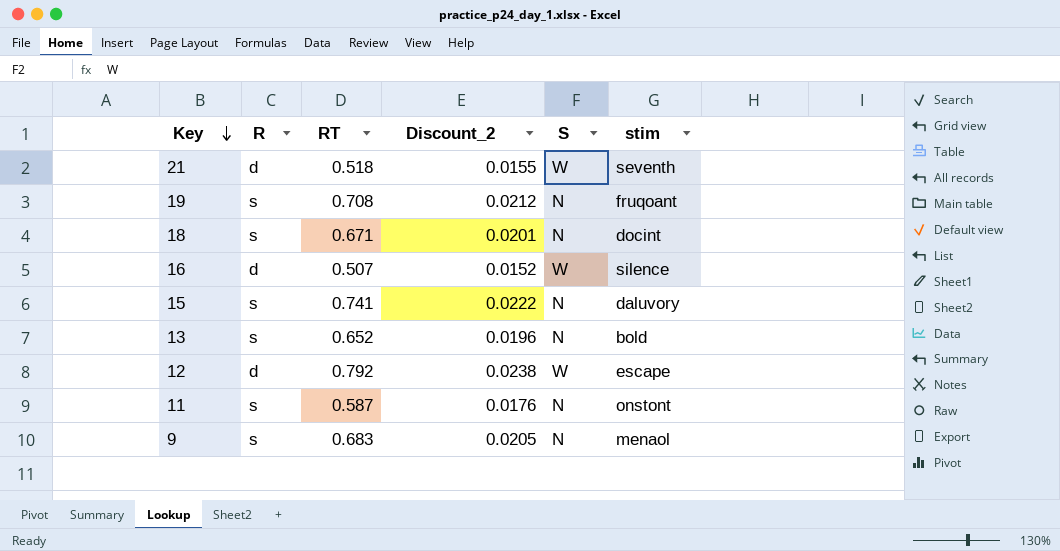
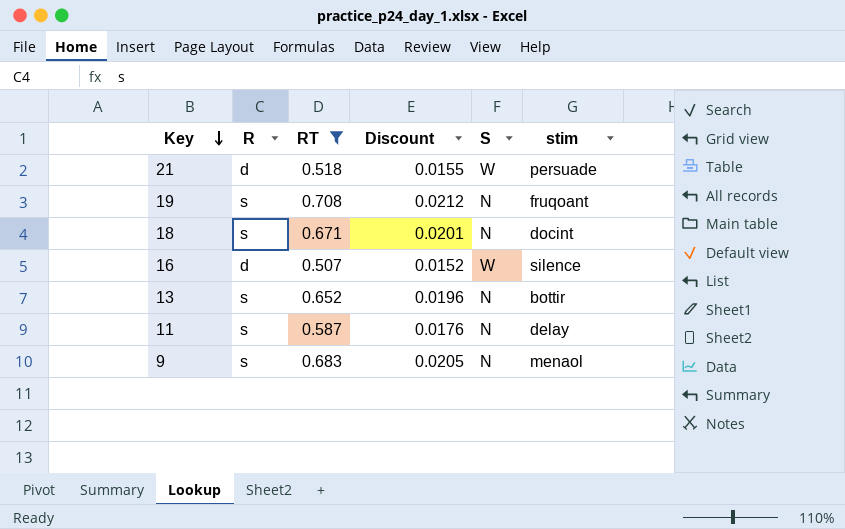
filter: none -> RT <= 0.708
column name: Discount_2 -> Discount
21 | stim: seventh -> persuade
13 | stim: bold -> bottir
11 | stim: onstont -> delay

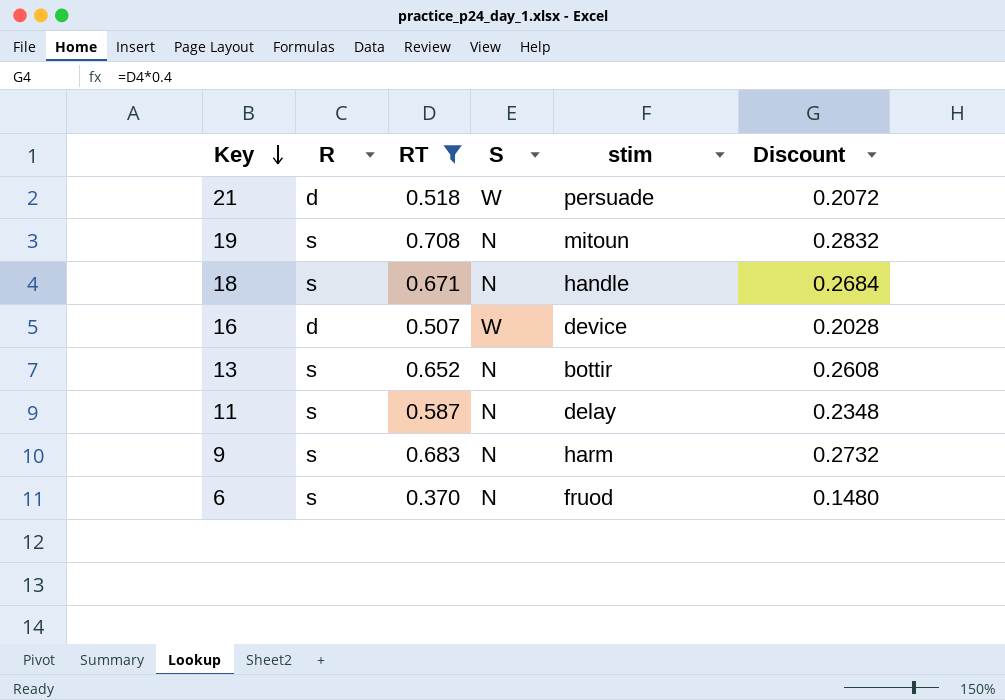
column Discount | formula: [RT] * 0.03 -> [RT] * 0.4
column Discount | position: 4 -> 6
19 | stim: fruqoant -> mitoun
18 | stim: docint -> handle
16 | stim: silence -> device
9 | stim: menaol -> harm
row 6: none -> s | 0.370 | N | fruod | 0.1480

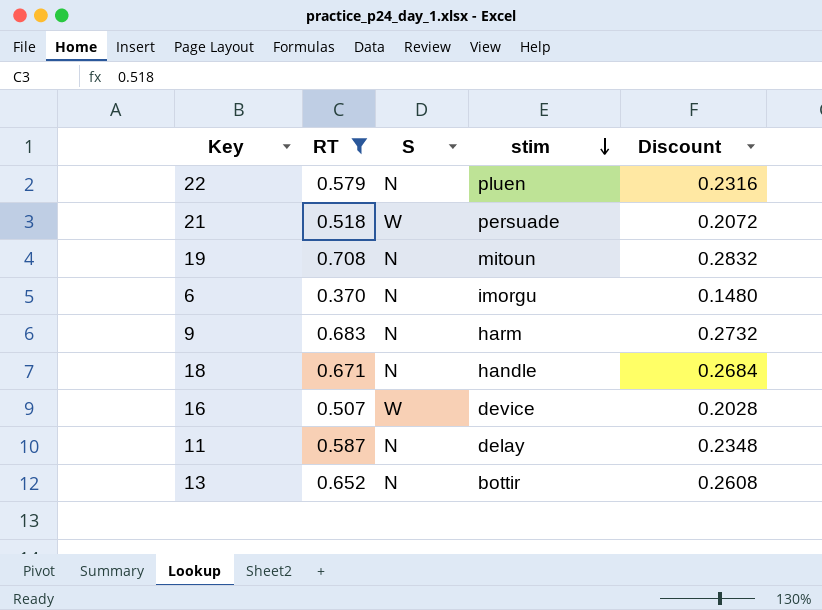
row order: Key descending -> stim descending
column R | position: 2 -> none
row 22: none -> 0.579 | N | pluen | 0.2316
6 | stim: fruod -> imorgu

